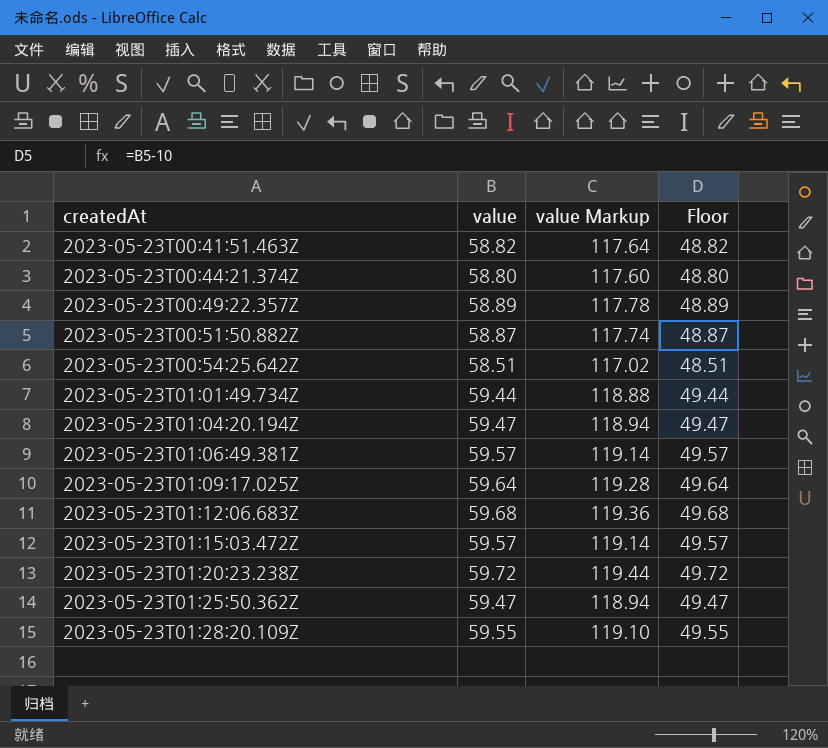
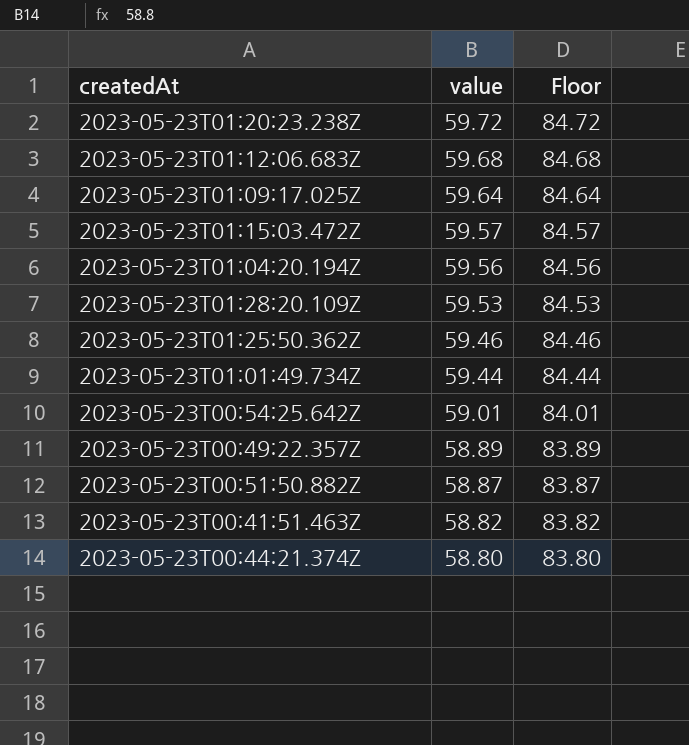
row order: createdAt ascending -> value descending
column value Markup | formula: [value] * 2 -> none
column Floor | formula: [value] - 10 -> [value] + 25
row 2023-05-23T01:06:49.381Z: 59.57 | 119.14 | 49.57 -> none
2023-05-23T01:04:20.194Z | value: 59.47 -> 59.56
2023-05-23T01:28:20.109Z | value: 59.55 -> 59.53
2023-05-23T01:25:50.362Z | value: 59.47 -> 59.46
2023-05-23T00:54:25.642Z | value: 58.51 -> 59.01

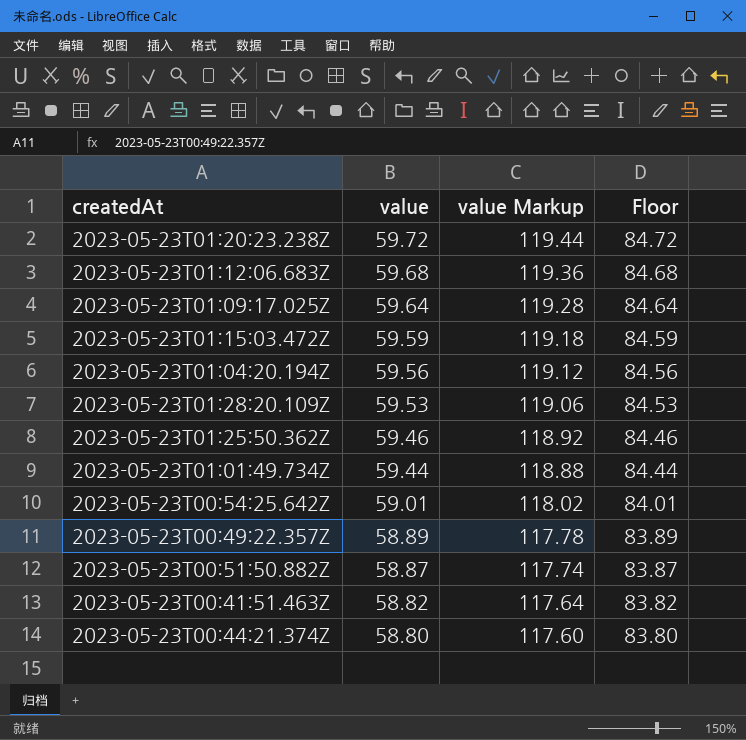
column value Markup | formula: none -> [value] * 2
2023-05-23T01:15:03.472Z | value: 59.57 -> 59.59
2023-05-23T01:15:03.472Z | Floor: 84.57 -> 84.59

